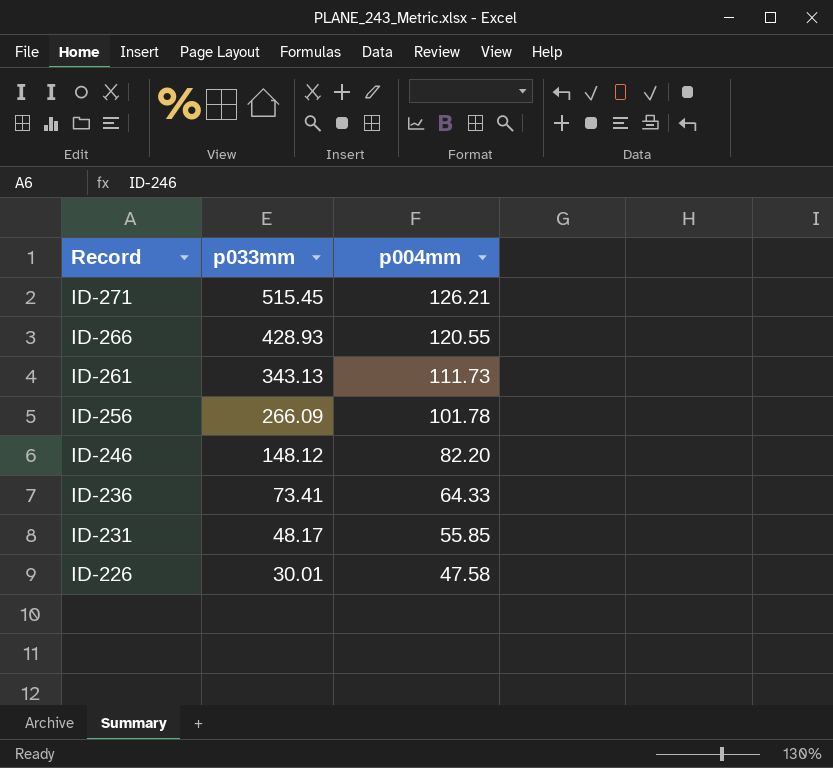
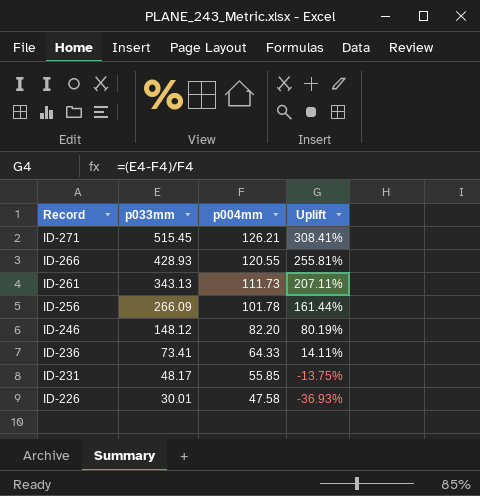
column Uplift | formula: none -> ([p033mm] - [p004mm]) / [p004mm]

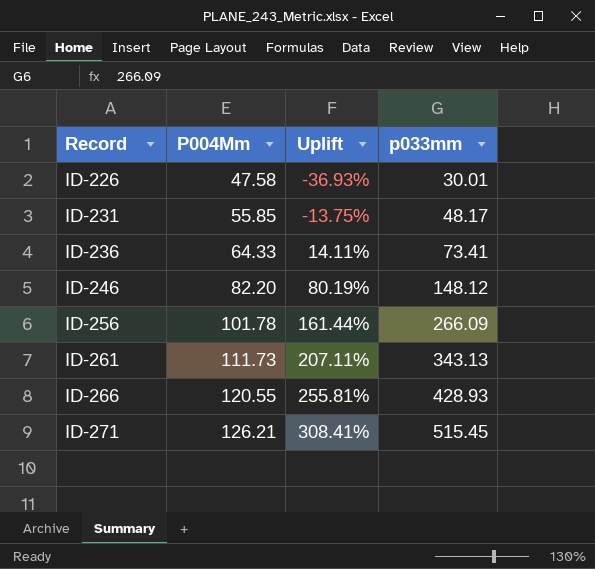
row order: Record descending -> Record ascending
column name: p004mm -> P004Mm
column p033mm | position: 2 -> 4

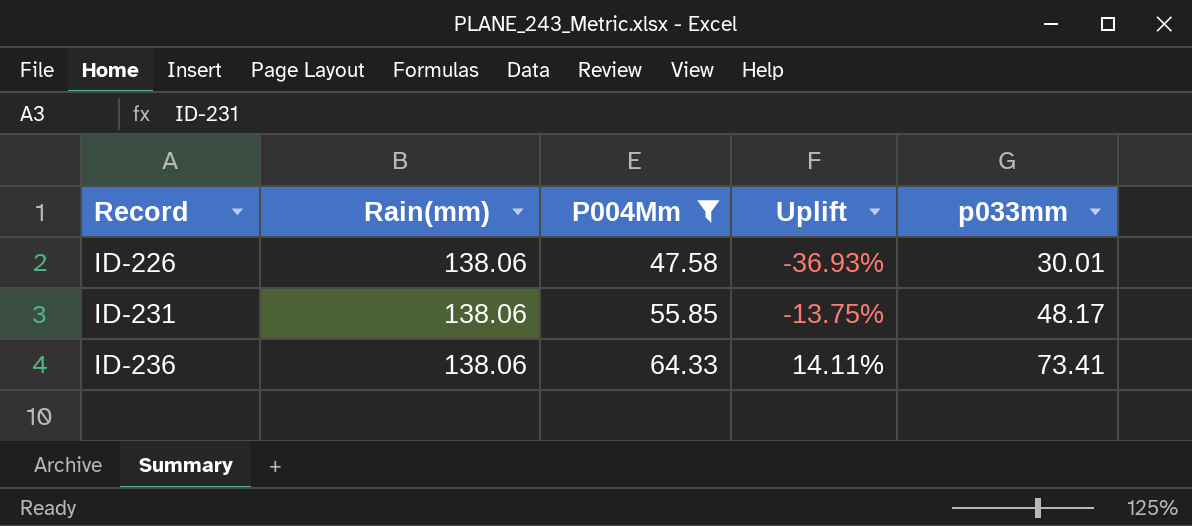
filter: none -> P004Mm <= 64.33
column Rain(mm) | position: none -> 2

